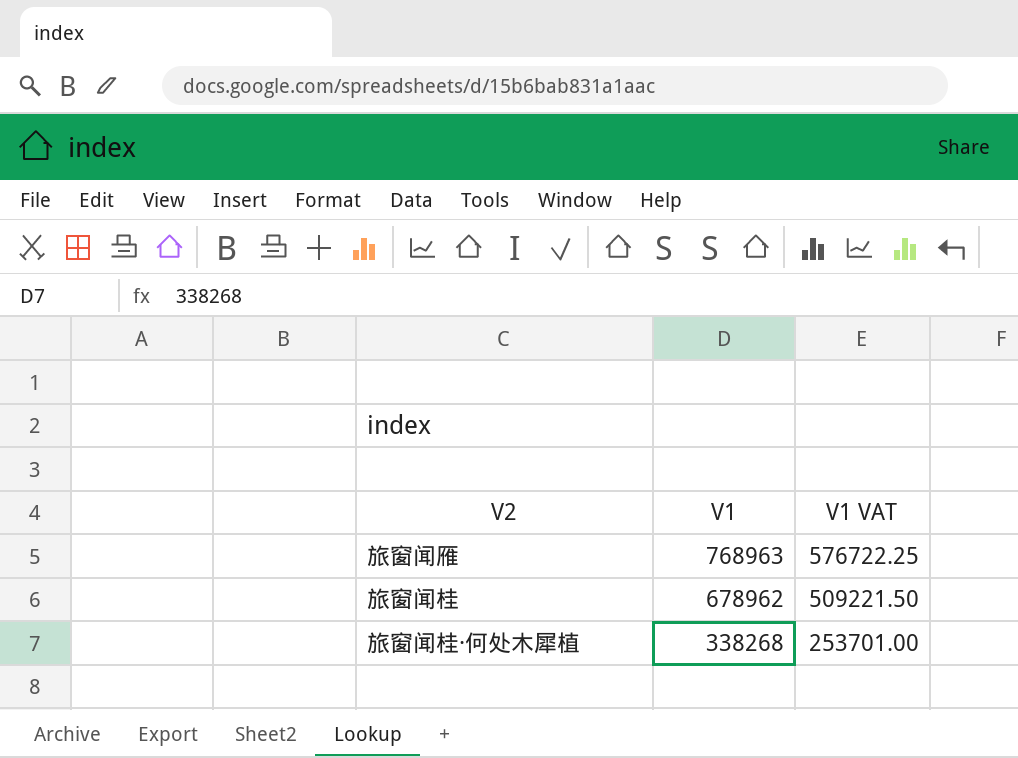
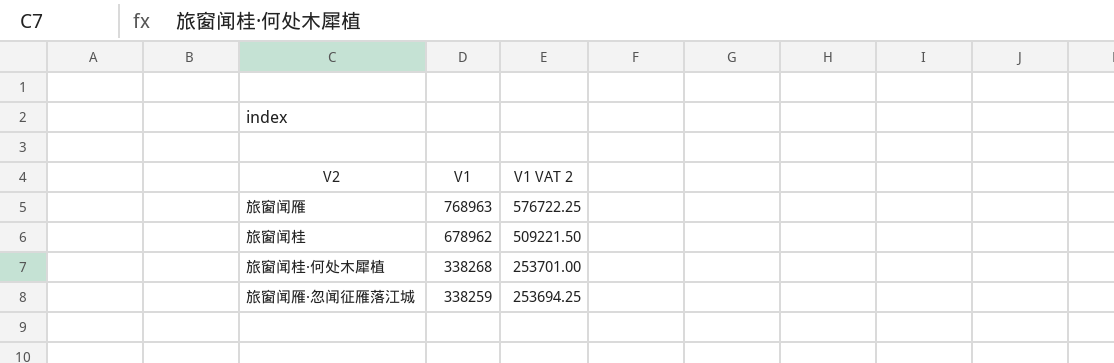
column name: V1 VAT -> V1 VAT 2
row 旅窗闻雁·忽闻征雁落江城: none -> 338259 | 253694.25

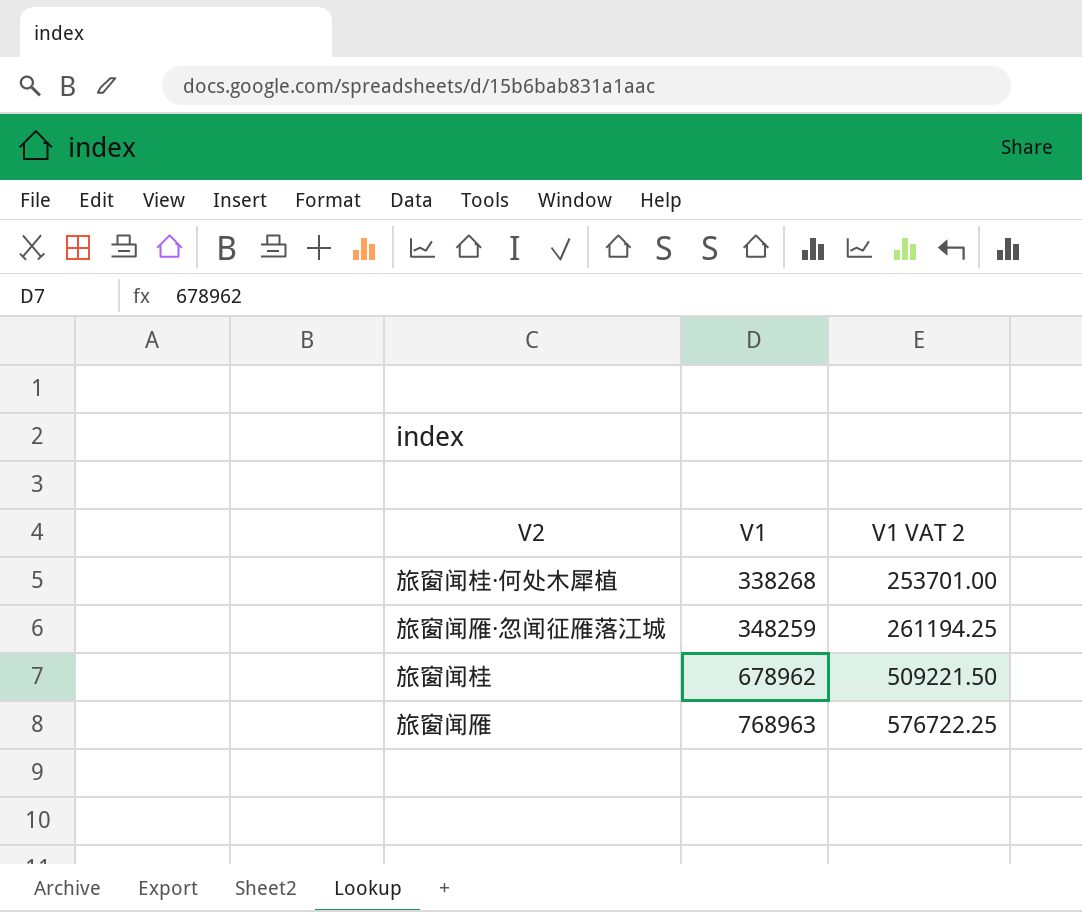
row order: V1 descending -> V1 ascending
旅窗闻雁·忽闻征雁落江城 | V1: 338259 -> 348259
旅窗闻雁·忽闻征雁落江城 | V1 VAT 2: 253694.25 -> 261194.25

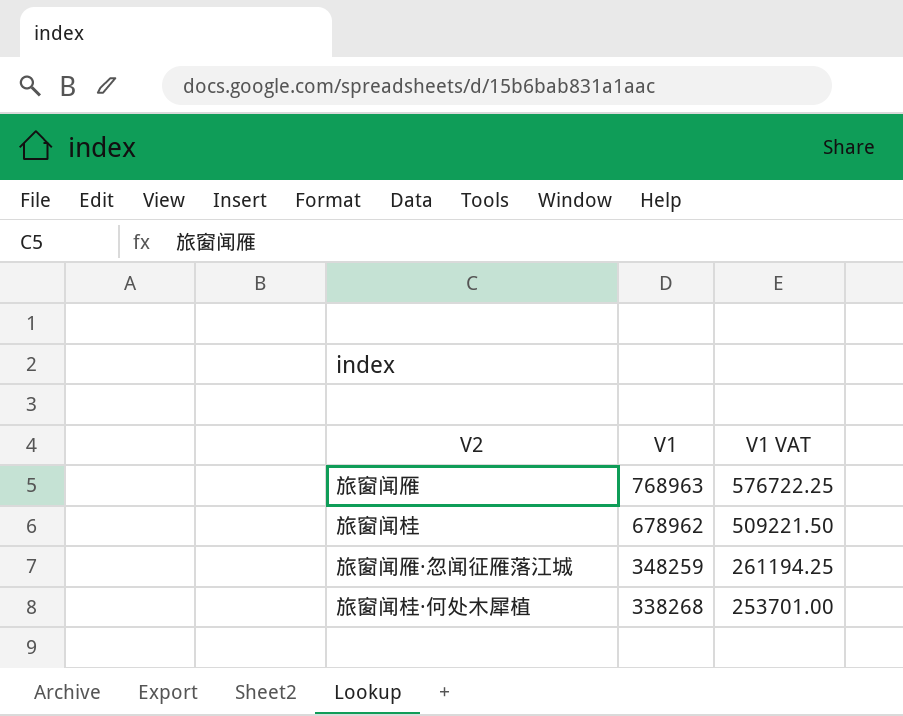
row order: V1 ascending -> V1 descending
column name: V1 VAT 2 -> V1 VAT

